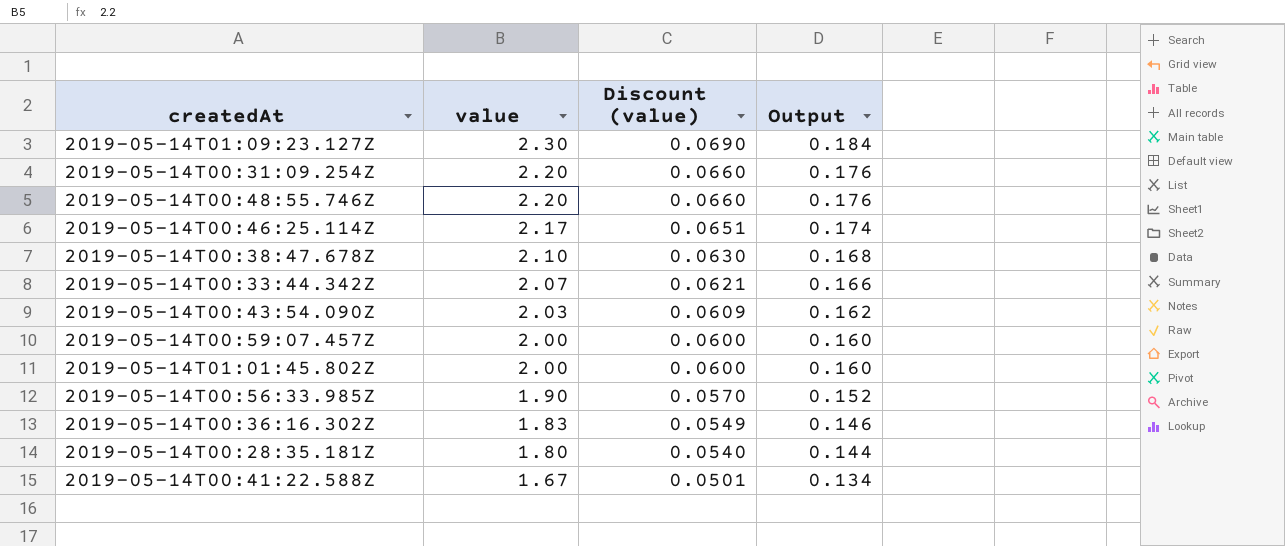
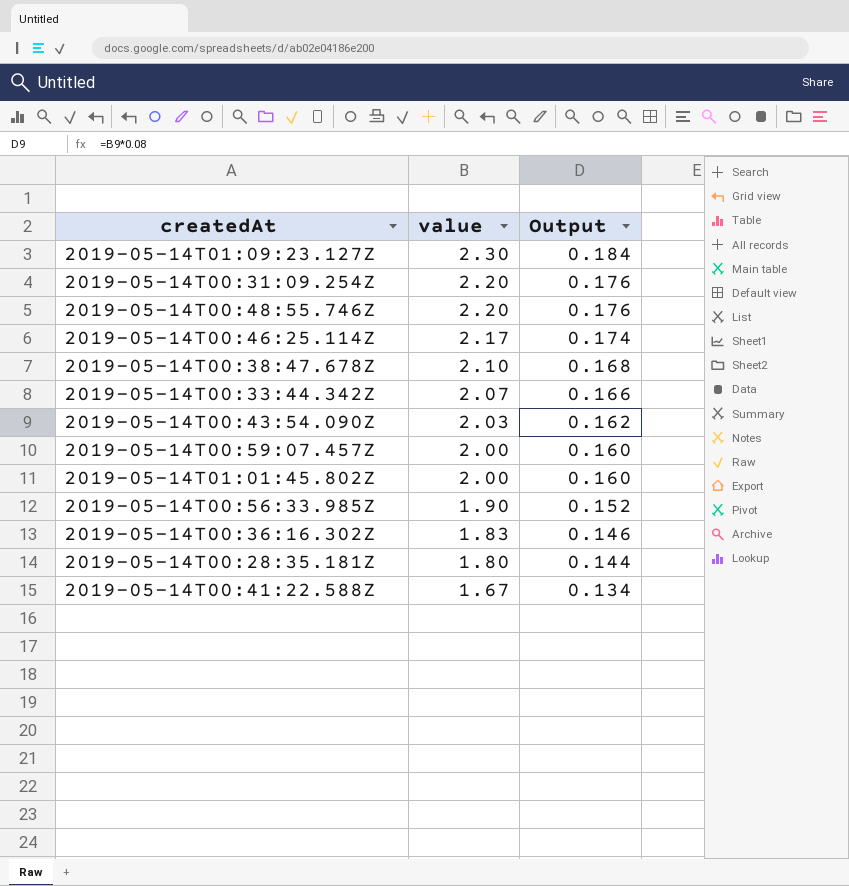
column Discount (value) | formula: [value] * 0.03 -> none

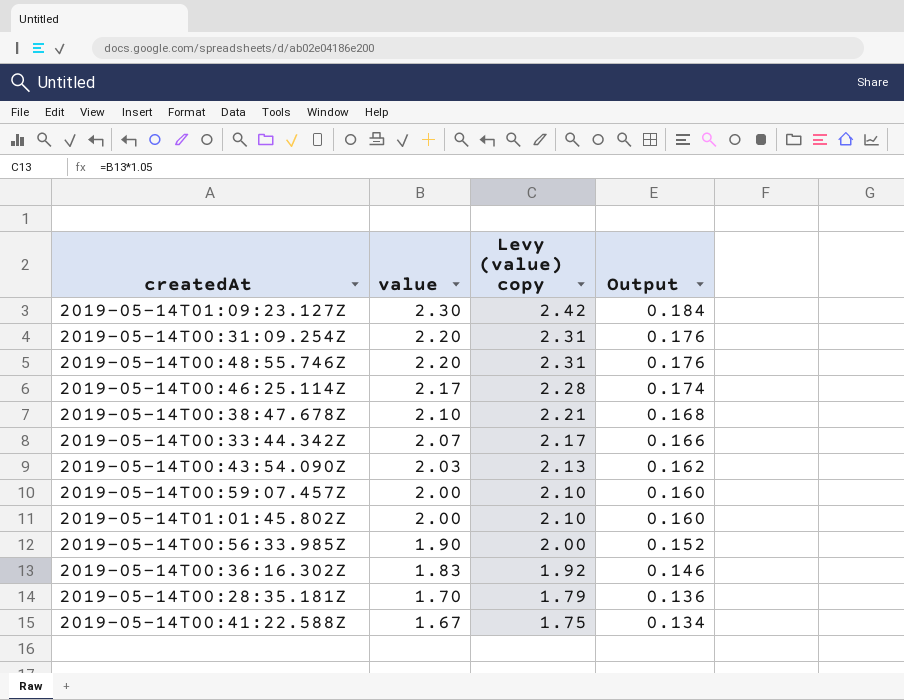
column Levy (value) copy | formula: none -> [value] * 1.05
2019-05-14T00:28:35.181Z | value: 1.80 -> 1.70
2019-05-14T00:28:35.181Z | Output: 0.144 -> 0.136

